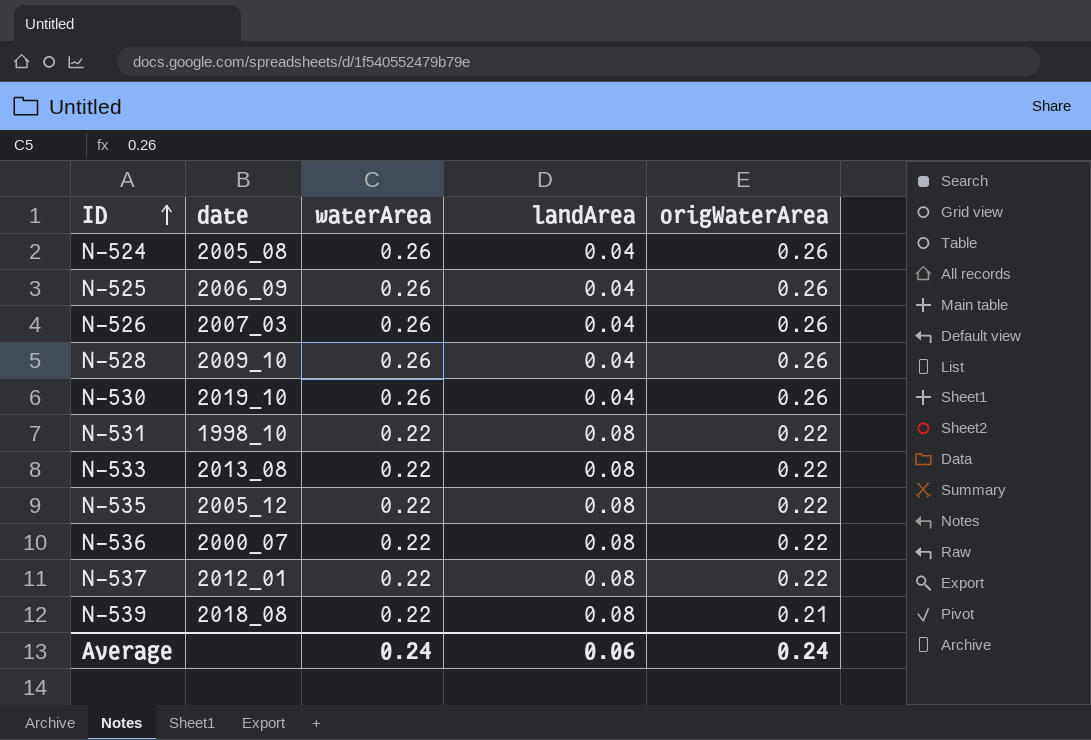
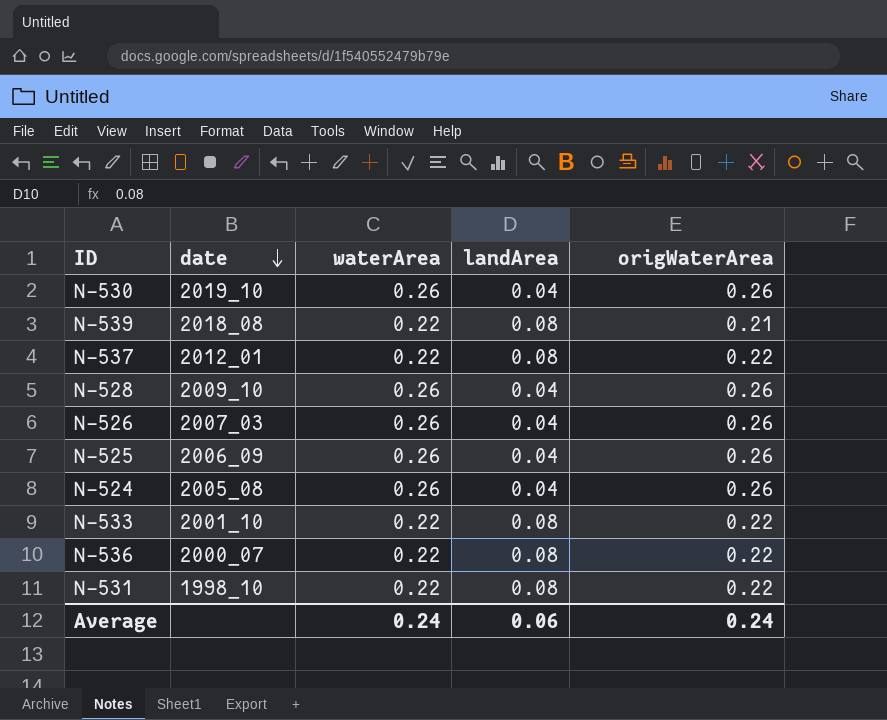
row order: ID ascending -> date descending
row N-535: 2005_12 | 0.22 | 0.08 | 0.22 -> none
N-533 | date: 2013_08 -> 2001_10

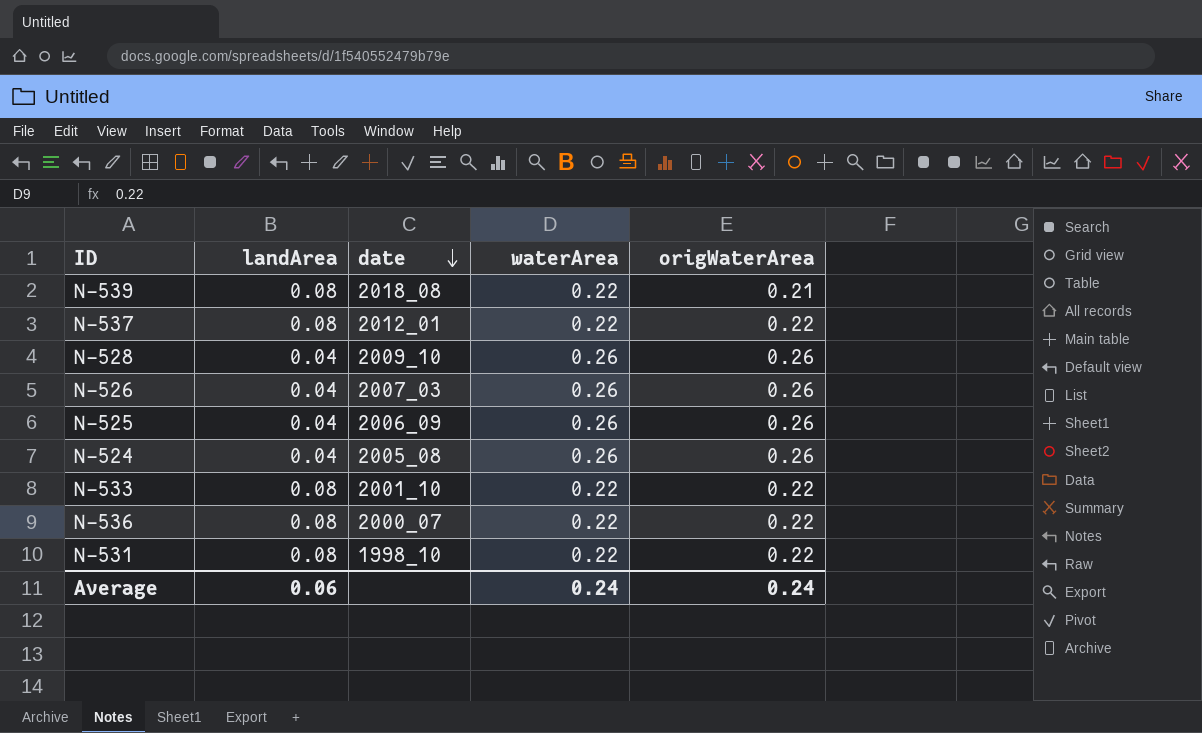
column landArea | position: 4 -> 2
row N-530: 2019_10 | 0.26 | 0.04 | 0.26 -> none

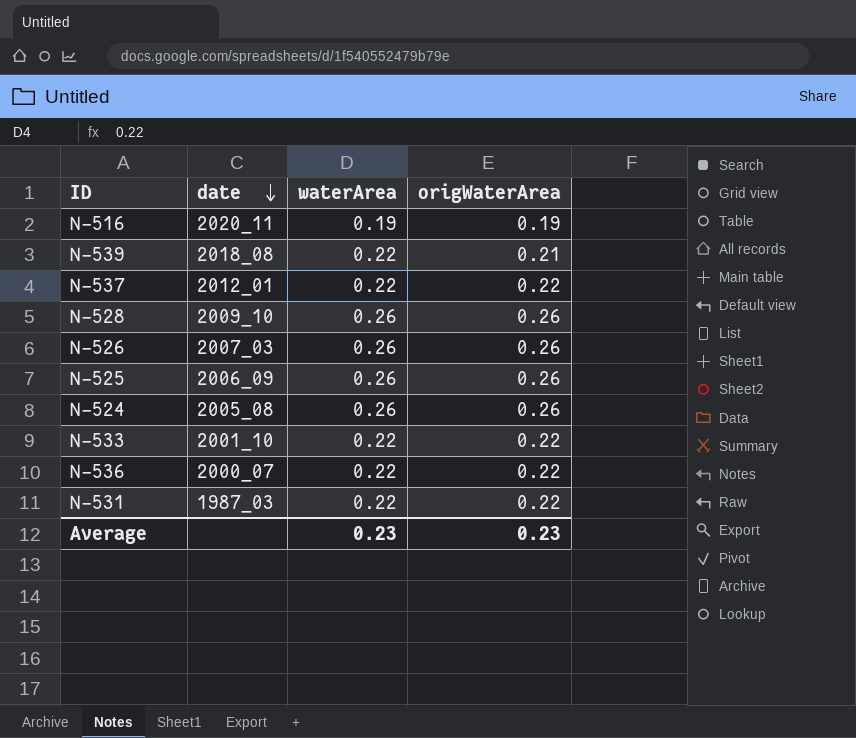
column landArea | position: 2 -> none
row N-516: none -> 2020_11 | 0.19 | 0.19
N-531 | date: 1998_10 -> 1987_03
Average | waterArea: 0.24 -> 0.23
Average | origWaterArea: 0.24 -> 0.23

